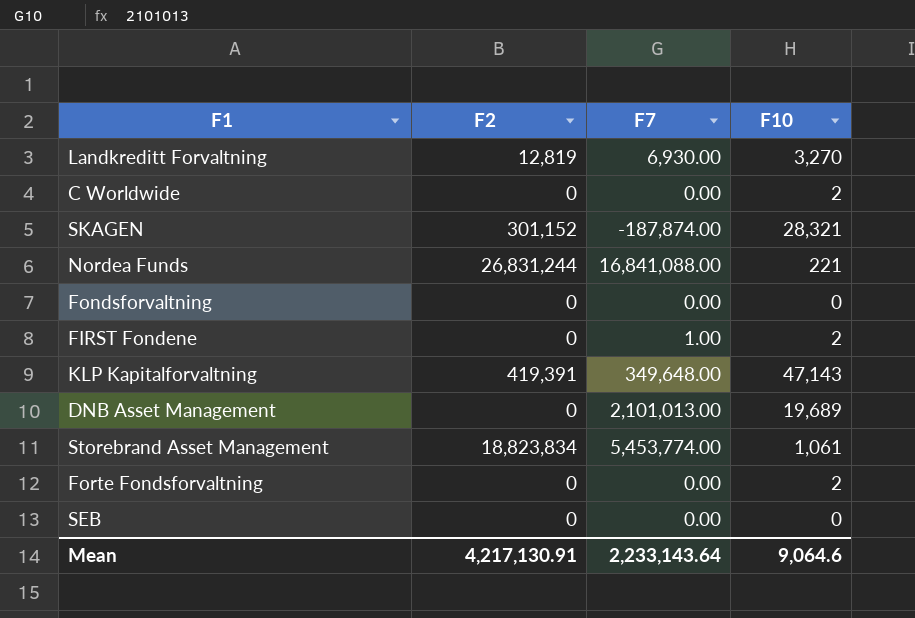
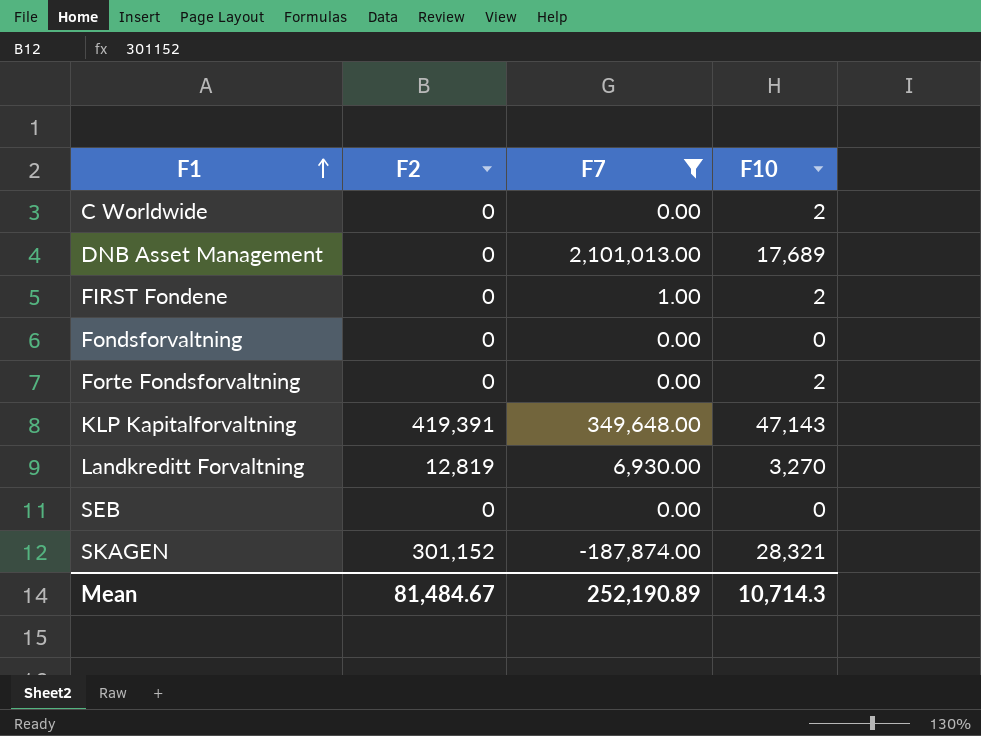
filter: none -> F7 <= 2,101,013.00
row order: none -> F1 ascending
DNB Asset Management | F10: 19,689 -> 17,689
Mean | F2: 4,217,130.91 -> 81,484.67
Mean | F7: 2,233,143.64 -> 252,190.89
Mean | F10: 9,064.6 -> 10,714.3

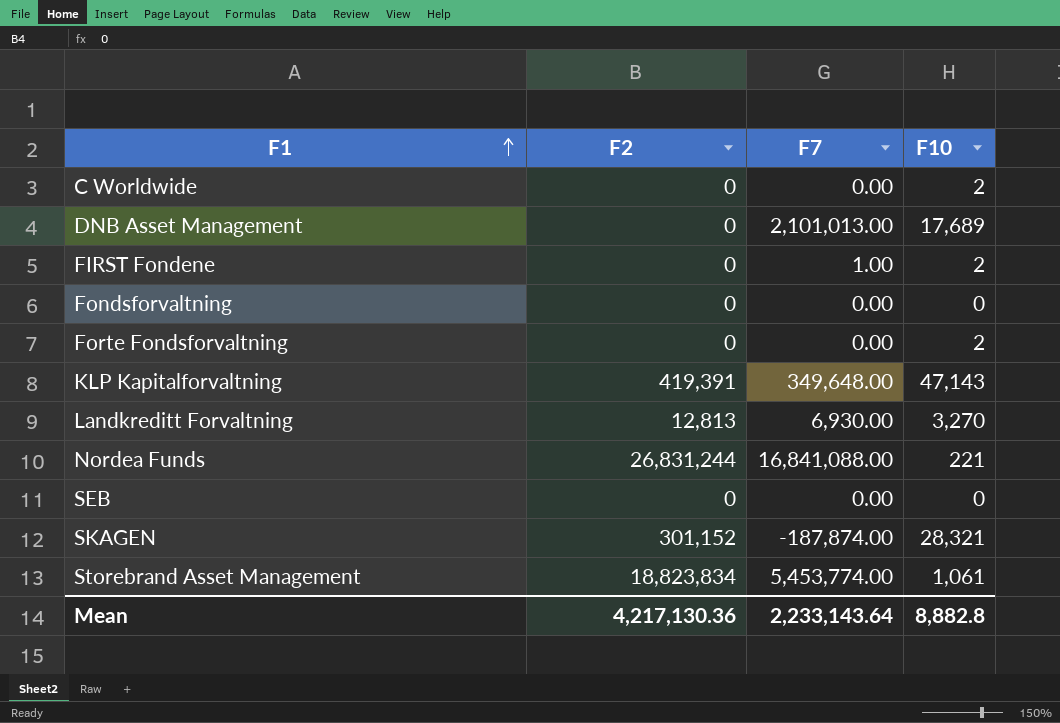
filter: F7 <= 2,101,013.00 -> none
Landkreditt Forvaltning | F2: 12,819 -> 12,813
Mean | F2: 81,484.67 -> 4,217,130.36
Mean | F7: 252,190.89 -> 2,233,143.64
Mean | F10: 10,714.3 -> 8,882.8

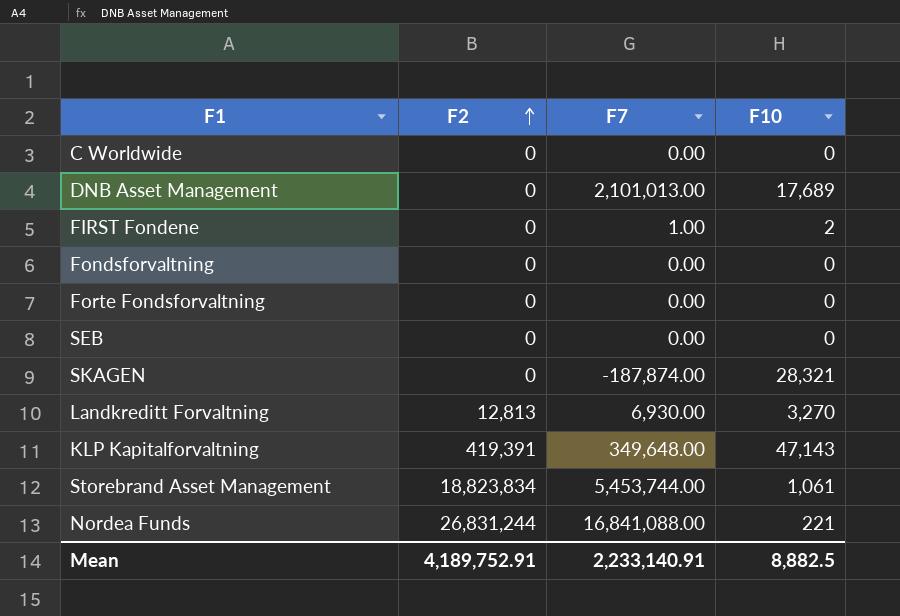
row order: F1 ascending -> F2 ascending
C Worldwide | F10: 2 -> 0
Forte Fondsforvaltning | F10: 2 -> 0
SKAGEN | F2: 301,152 -> 0
Storebrand Asset Management | F7: 5,453,774.00 -> 5,453,744.00
Mean | F2: 4,217,130.36 -> 4,189,752.91
Mean | F7: 2,233,143.64 -> 2,233,140.91
Mean | F10: 8,882.8 -> 8,882.5

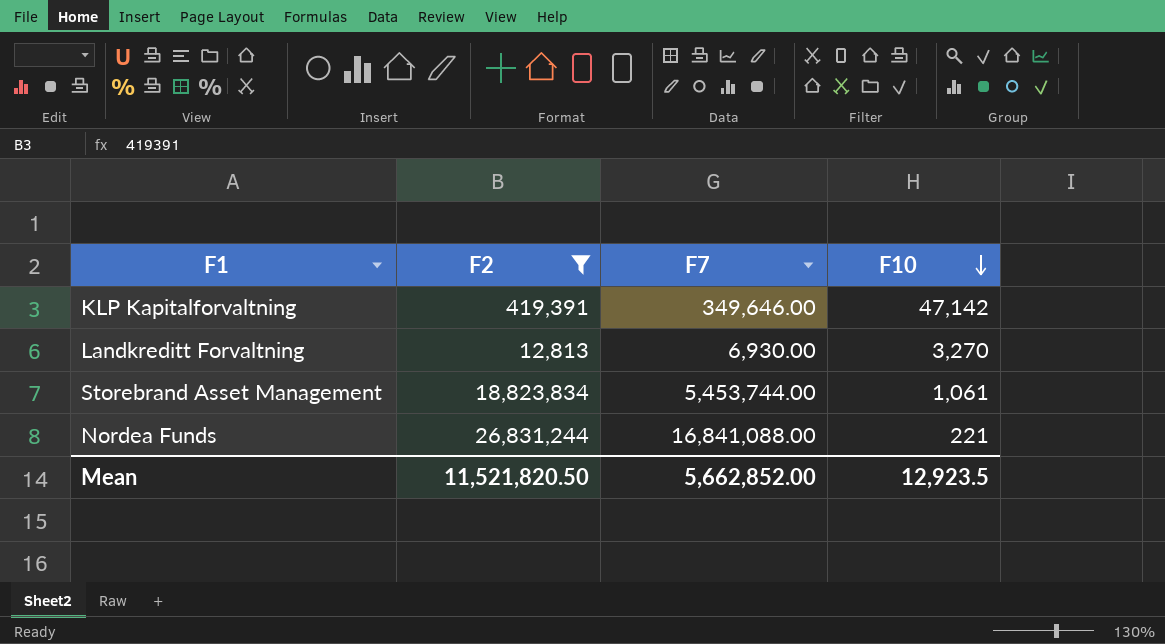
filter: none -> F2 != 0
row order: F2 ascending -> F10 descending
KLP Kapitalforvaltning | F7: 349,648.00 -> 349,646.00
KLP Kapitalforvaltning | F10: 47,143 -> 47,142
Mean | F2: 4,189,752.91 -> 11,521,820.50
Mean | F7: 2,233,140.91 -> 5,662,852.00
Mean | F10: 8,882.5 -> 12,923.5

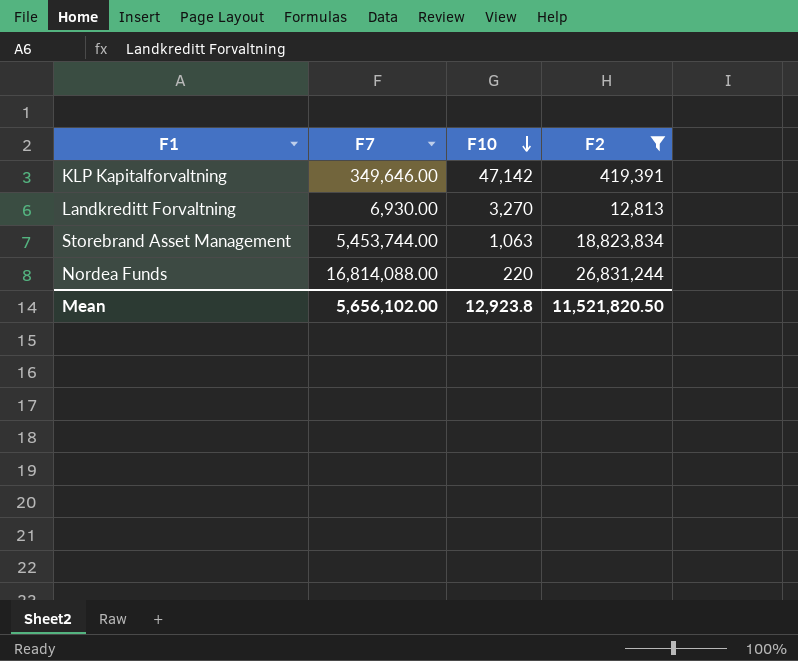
column F2 | position: 2 -> 4
Storebrand Asset Management | F10: 1,061 -> 1,063
Nordea Funds | F7: 16,841,088.00 -> 16,814,088.00
Nordea Funds | F10: 221 -> 220
Mean | F7: 5,662,852.00 -> 5,656,102.00
Mean | F10: 12,923.5 -> 12,923.8

